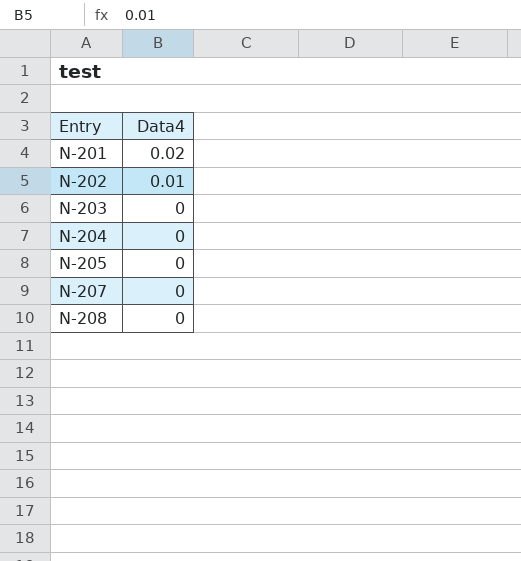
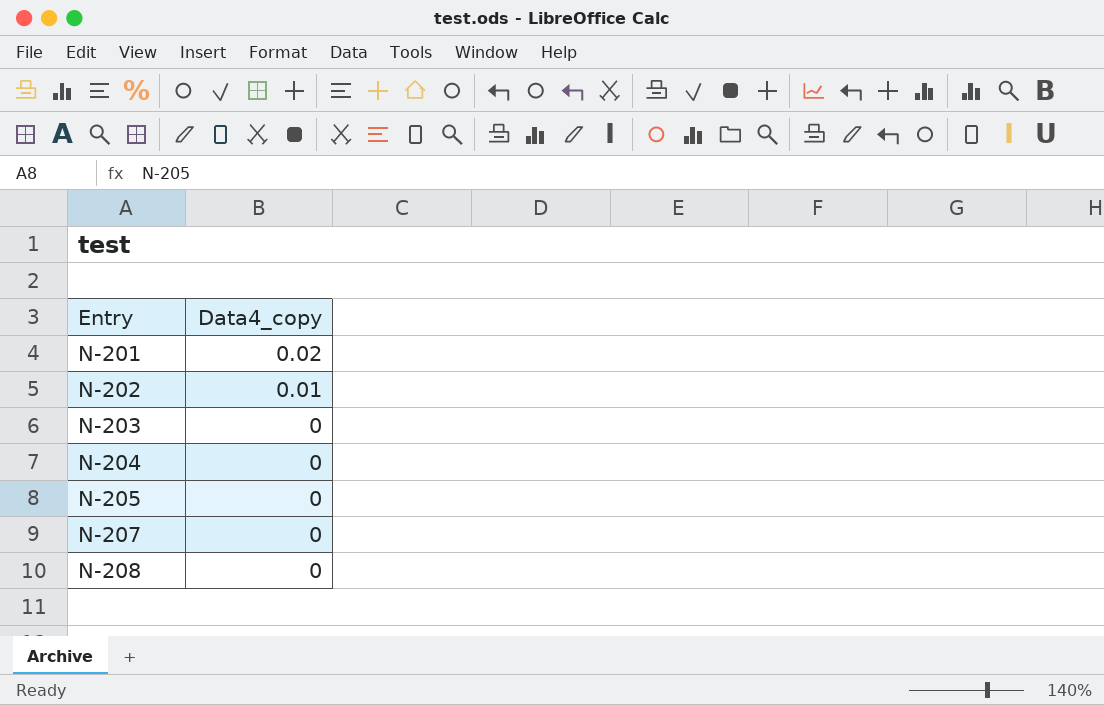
column name: Data4 -> Data4_copy

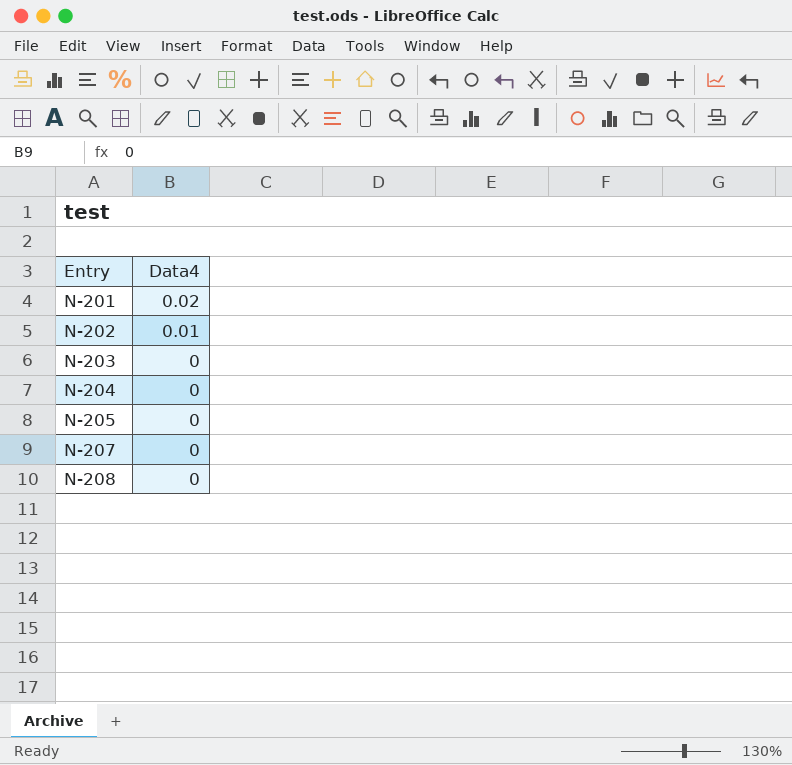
column name: Data4_copy -> Data4

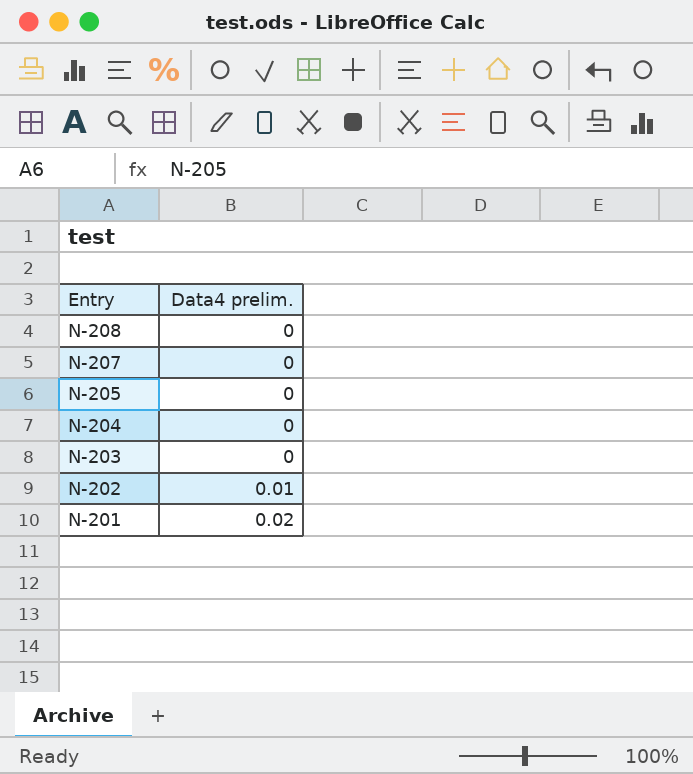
row order: Entry ascending -> Entry descending
column name: Data4 -> Data4 prelim.

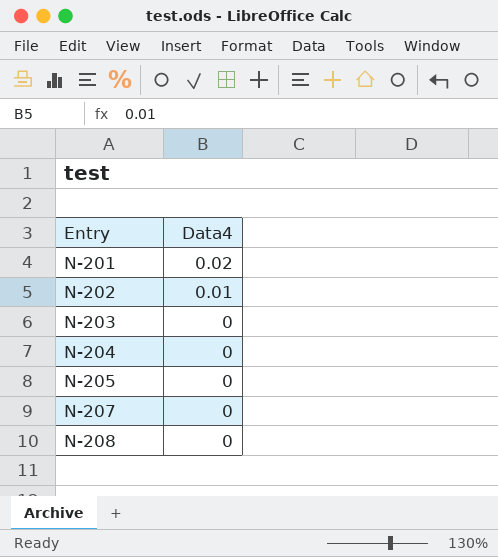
row order: Entry descending -> Entry ascending
column name: Data4 prelim. -> Data4

